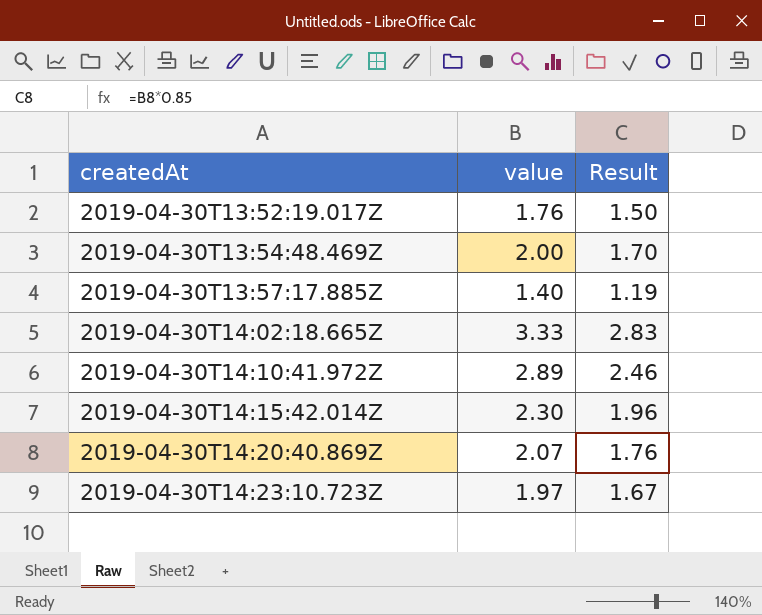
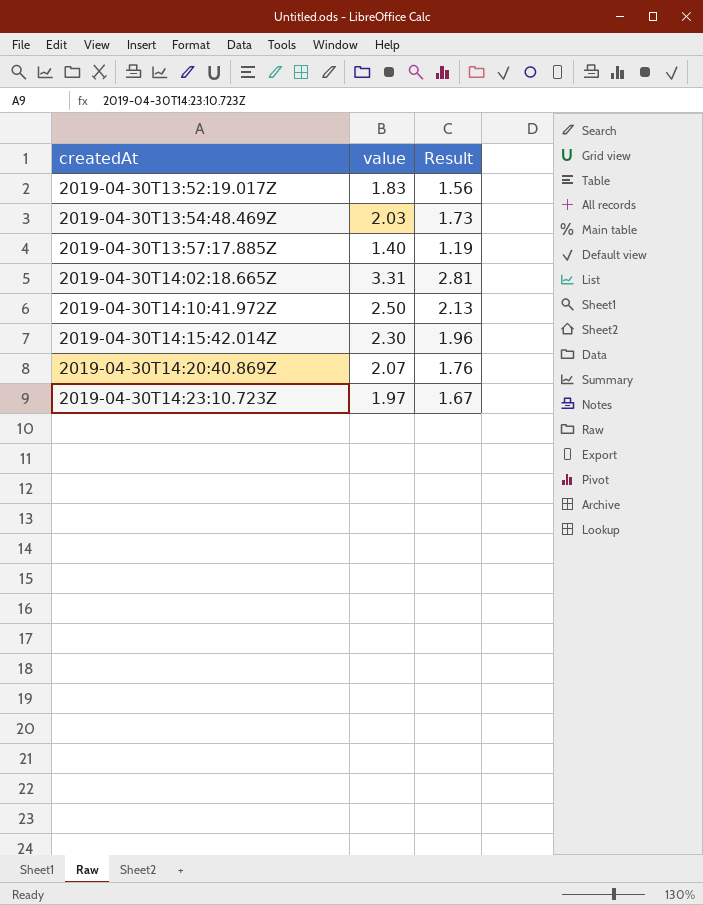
2019-04-30T13:52:19.017Z | value: 1.76 -> 1.83
2019-04-30T13:52:19.017Z | Result: 1.50 -> 1.56
2019-04-30T13:54:48.469Z | value: 2.00 -> 2.03
2019-04-30T13:54:48.469Z | Result: 1.70 -> 1.73
2019-04-30T14:02:18.665Z | value: 3.33 -> 3.31
2019-04-30T14:02:18.665Z | Result: 2.83 -> 2.81
2019-04-30T14:10:41.972Z | value: 2.89 -> 2.50
2019-04-30T14:10:41.972Z | Result: 2.46 -> 2.13

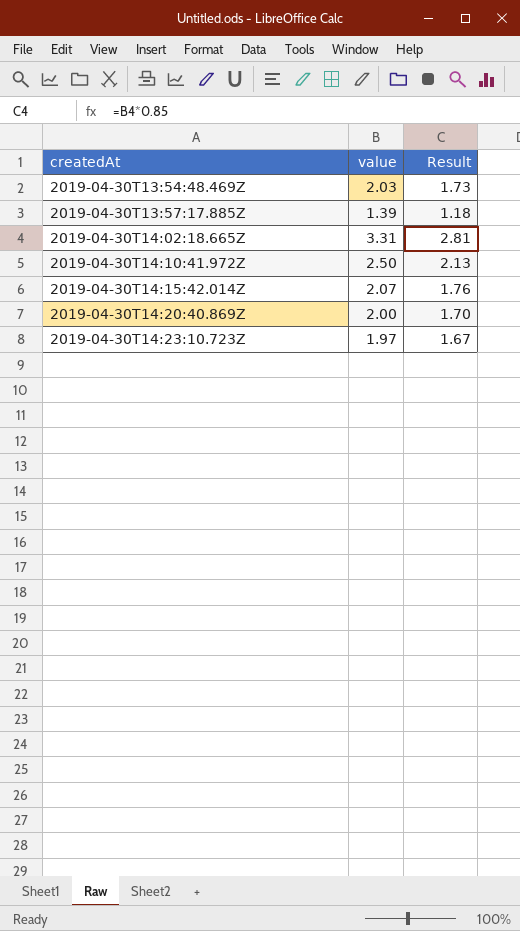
row 2019-04-30T13:52:19.017Z: 1.83 | 1.56 -> none
2019-04-30T13:57:17.885Z | value: 1.40 -> 1.39
2019-04-30T13:57:17.885Z | Result: 1.19 -> 1.18
2019-04-30T14:15:42.014Z | value: 2.30 -> 2.07
2019-04-30T14:15:42.014Z | Result: 1.96 -> 1.76
2019-04-30T14:20:40.869Z | value: 2.07 -> 2.00
2019-04-30T14:20:40.869Z | Result: 1.76 -> 1.70

